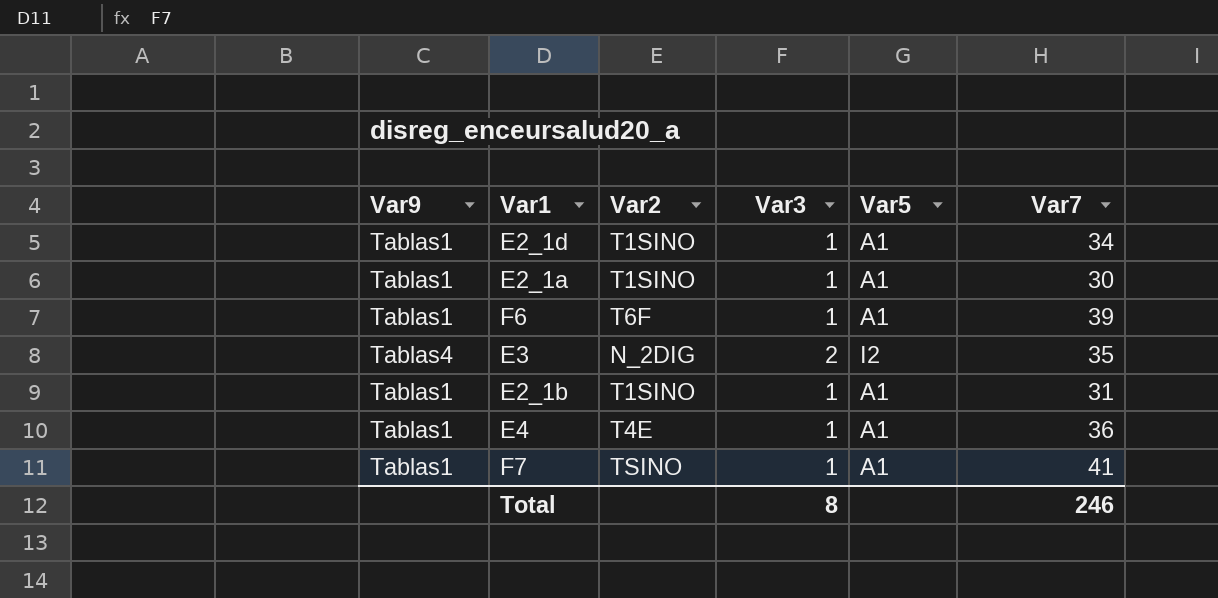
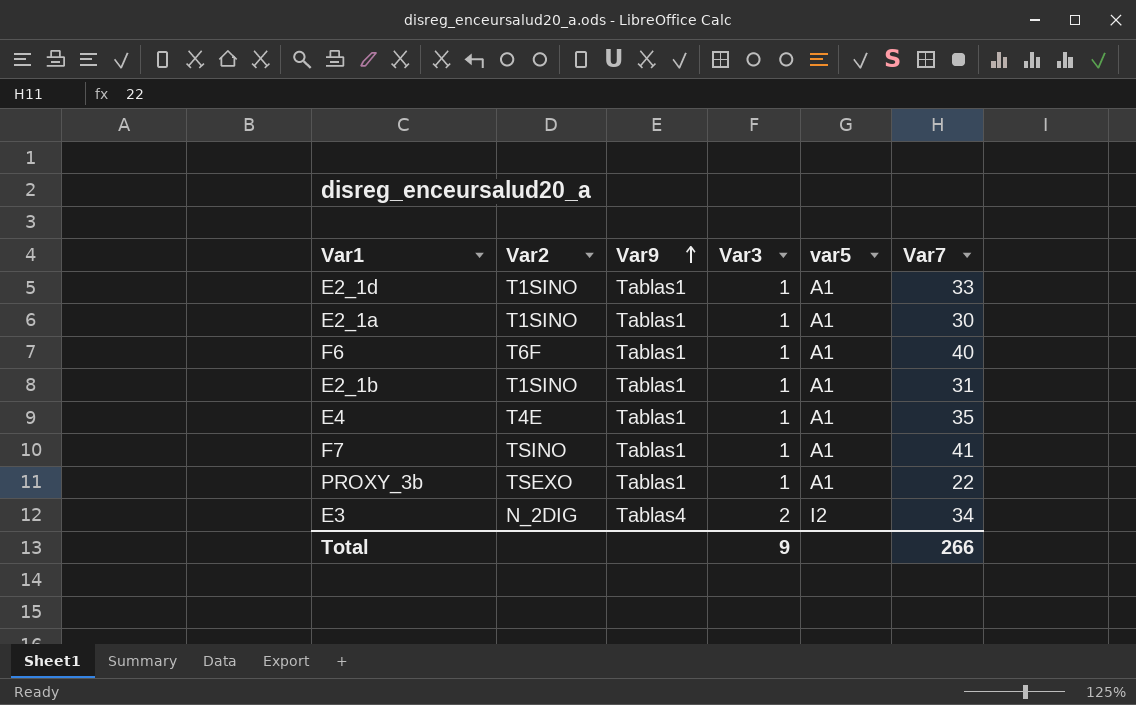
row order: none -> Var9 ascending
column Var9 | position: 1 -> 3
column name: Var5 -> var5
E2_1d | Var7: 34 -> 33
F6 | Var7: 39 -> 40
E4 | Var7: 36 -> 35
row PROXY_3b: none -> TSEXO | Tablas1 | 1 | A1 | 22
E3 | Var7: 35 -> 34
Total | Var3: 8 -> 9
Total | Var7: 246 -> 266

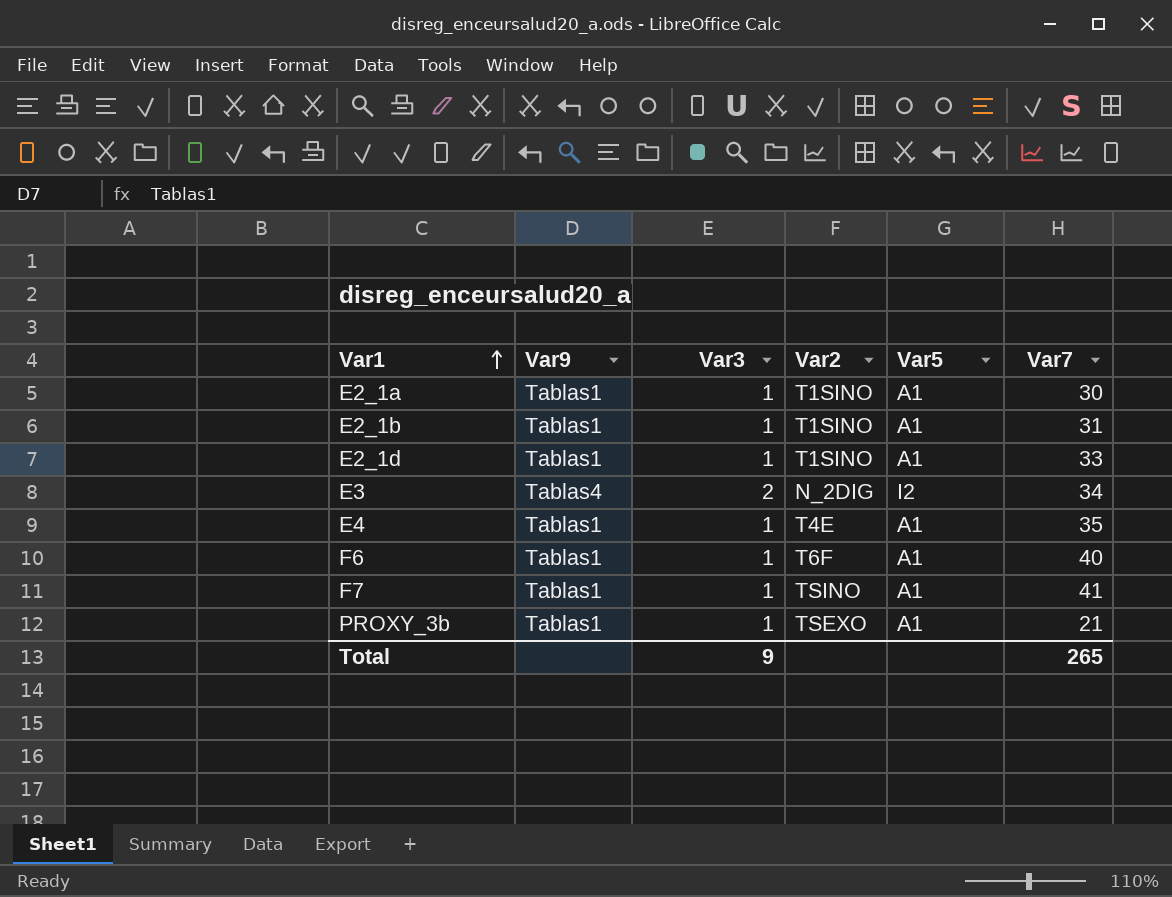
row order: Var9 ascending -> Var1 ascending
column Var2 | position: 2 -> 4
column name: var5 -> Var5
PROXY_3b | Var7: 22 -> 21
Total | Var7: 266 -> 265

